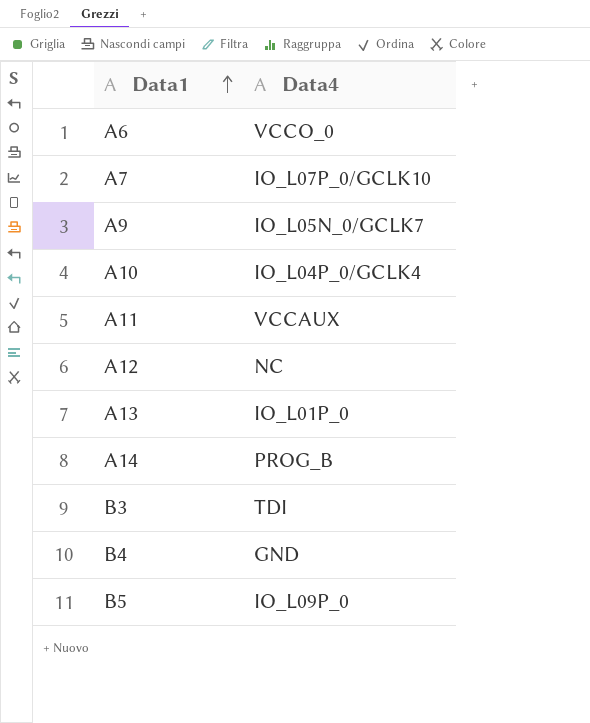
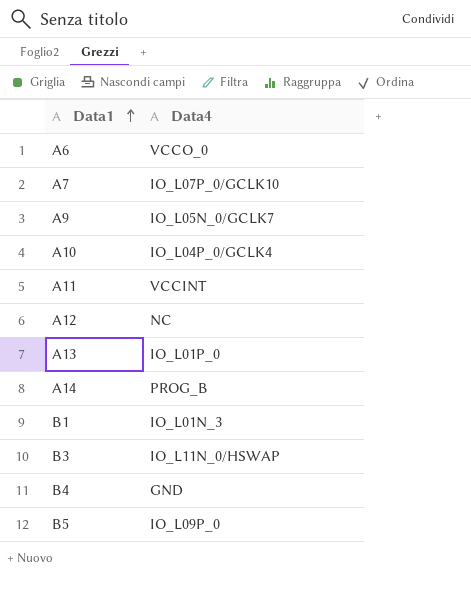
A11 | Data4: VCCAUX -> VCCINT
row B1: none -> IO_L01N_3
B3 | Data4: TDI -> IO_L11N_0/HSWAP

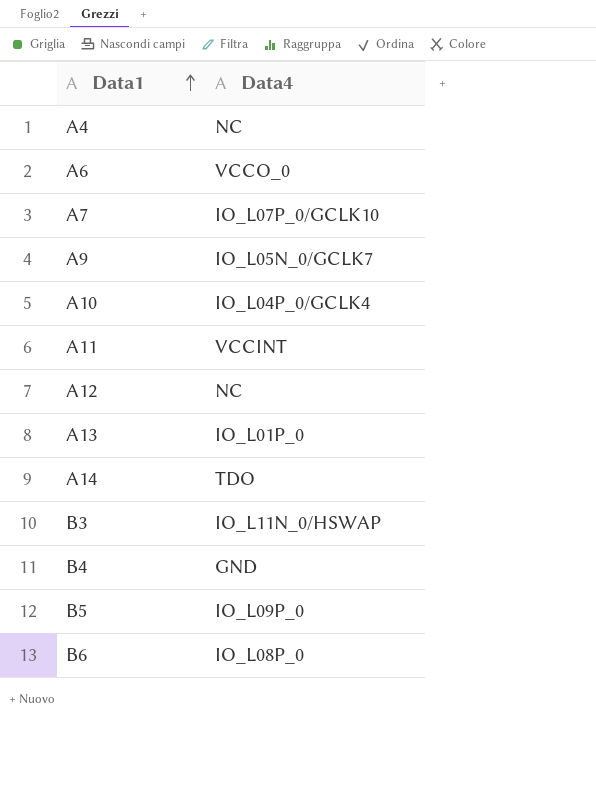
row B1: IO_L01N_3 -> none
row A4: none -> NC
A14 | Data4: PROG_B -> TDO
row B6: none -> IO_L08P_0

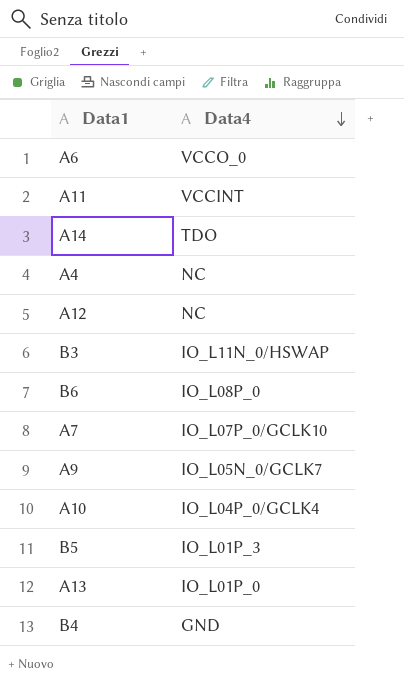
row order: Data1 ascending -> Data4 descending
B5 | Data4: IO_L09P_0 -> IO_L01P_3

